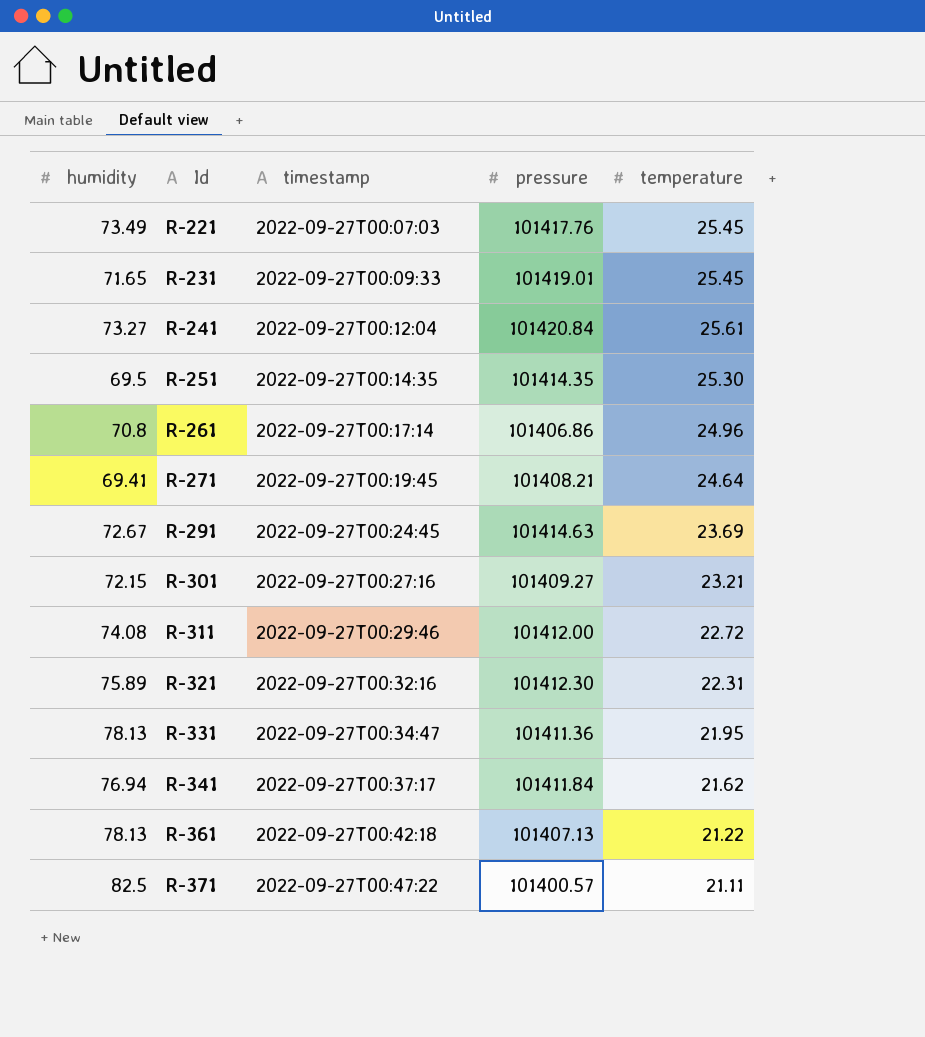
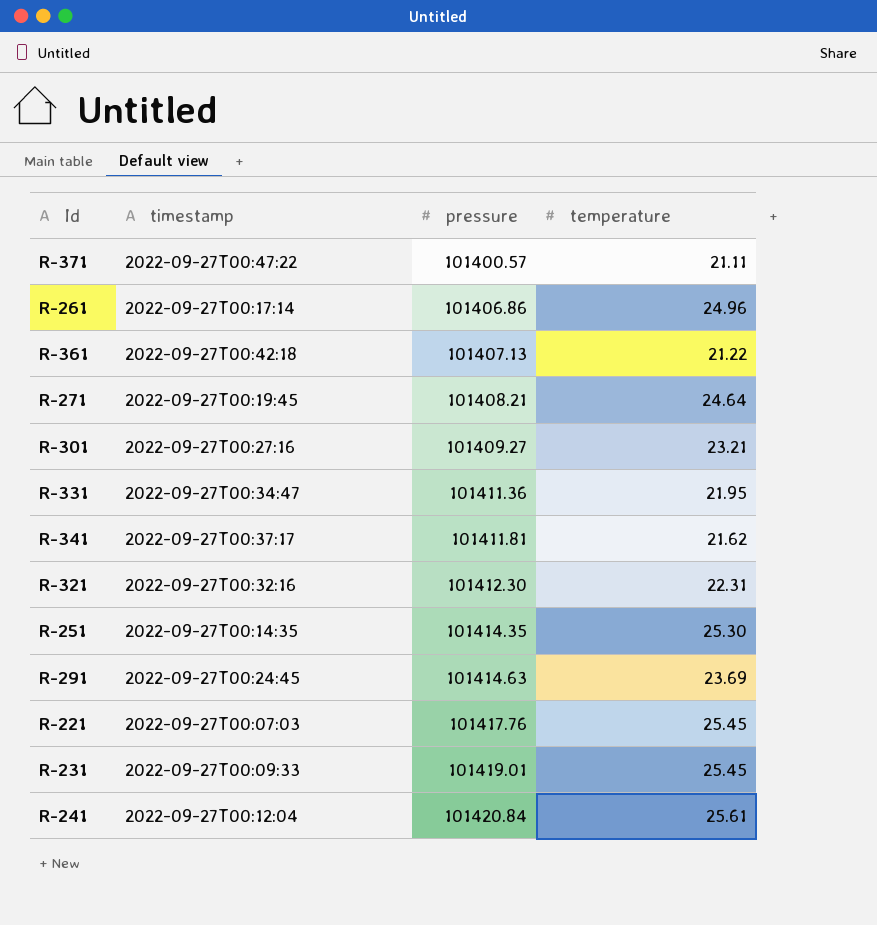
row order: Id ascending -> pressure ascending
column humidity | position: 1 -> none
row R-311: 74.08 | 2022-09-27T00:29:46 | 101412.00 | 22.72 -> none
R-341 | pressure: 101411.84 -> 101411.81

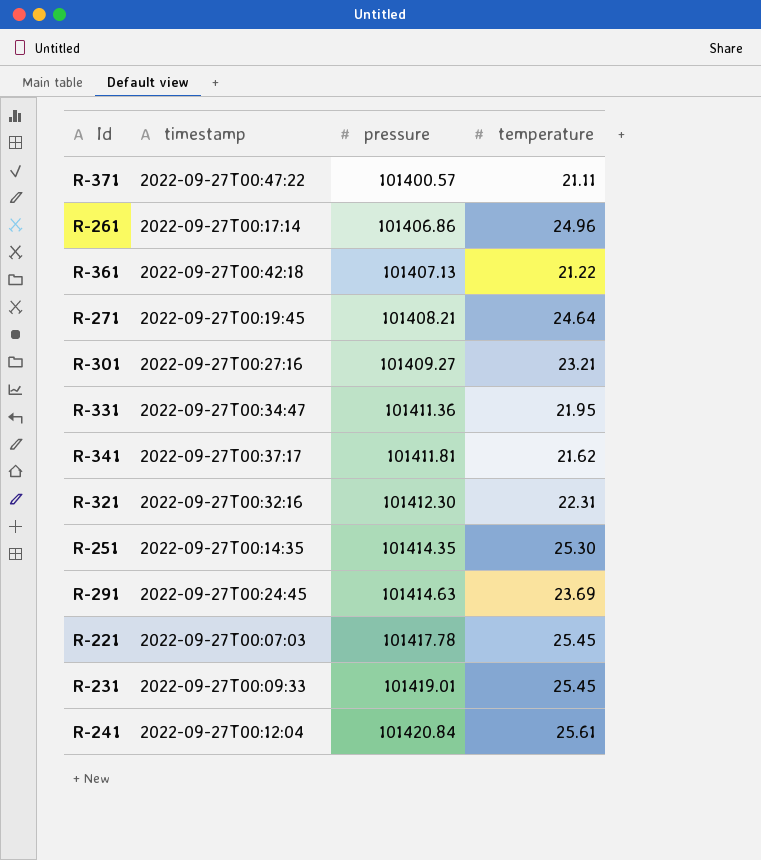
R-221 | pressure: 101417.76 -> 101417.78

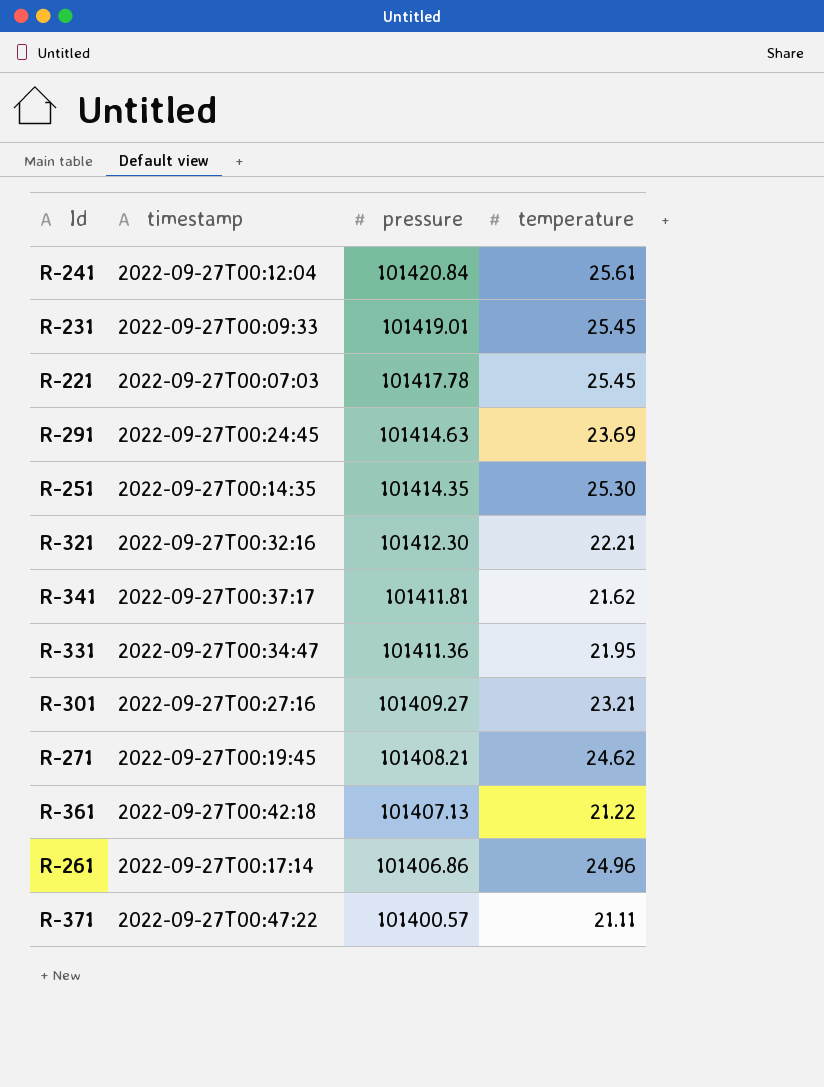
row order: pressure ascending -> pressure descending
R-321 | temperature: 22.31 -> 22.21
R-271 | temperature: 24.64 -> 24.62

